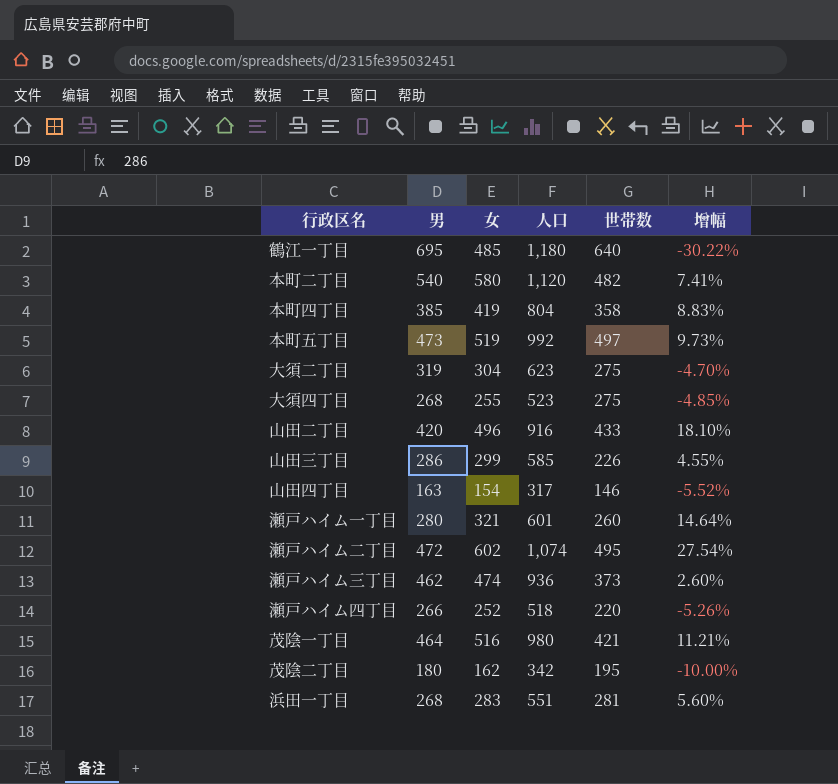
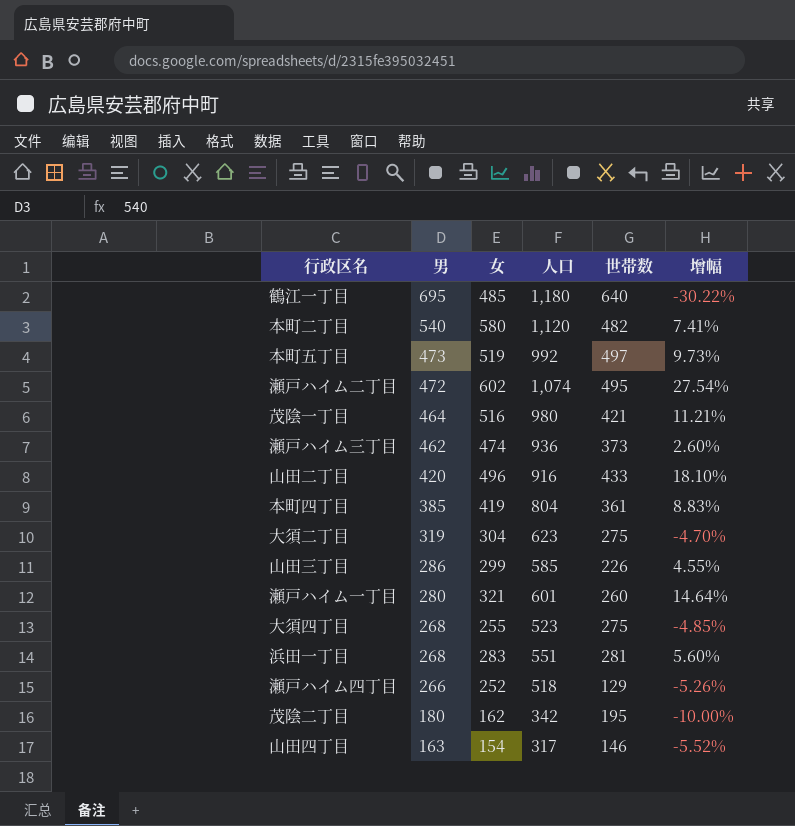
row order: none -> 男 descending
本町四丁目 | 世帯数: 358 -> 361
瀬戸ハイム四丁目 | 世帯数: 220 -> 129

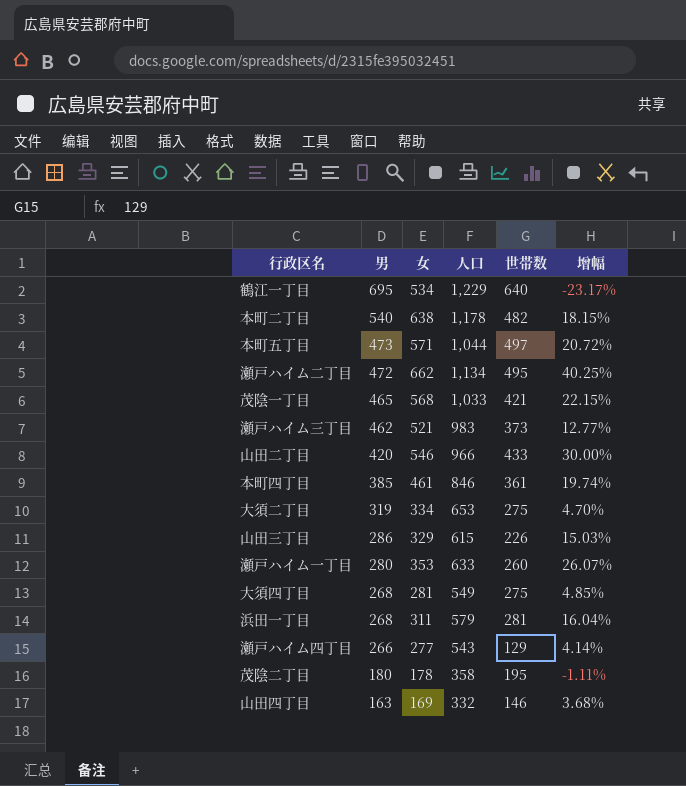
鶴江一丁目 | 女: 485 -> 534
鶴江一丁目 | 人口: 1,180 -> 1,229
鶴江一丁目 | 增幅: -30.22% -> -23.17%
本町二丁目 | 女: 580 -> 638
本町二丁目 | 人口: 1,120 -> 1,178
本町二丁目 | 增幅: 7.41% -> 18.15%
本町五丁目 | 女: 519 -> 571
本町五丁目 | 人口: 992 -> 1,044
本町五丁目 | 增幅: 9.73% -> 20.72%
瀬戸ハイム二丁目 | 女: 602 -> 662
瀬戸ハイム二丁目 | 人口: 1,074 -> 1,134
瀬戸ハイム二丁目 | 增幅: 27.54% -> 40.25%
茂陰一丁目 | 男: 464 -> 465
茂陰一丁目 | 女: 516 -> 568
茂陰一丁目 | 人口: 980 -> 1,033
茂陰一丁目 | 增幅: 11.21% -> 22.15%
瀬戸ハイム三丁目 | 女: 474 -> 521
瀬戸ハイム三丁目 | 人口: 936 -> 983
瀬戸ハイム三丁目 | 增幅: 2.60% -> 12.77%
山田二丁目 | 女: 496 -> 546
山田二丁目 | 人口: 916 -> 966
山田二丁目 | 增幅: 18.10% -> 30.00%
本町四丁目 | 女: 419 -> 461
本町四丁目 | 人口: 804 -> 846
本町四丁目 | 增幅: 8.83% -> 19.74%
大須二丁目 | 女: 304 -> 334
大須二丁目 | 人口: 623 -> 653
大須二丁目 | 增幅: -4.70% -> 4.70%
山田三丁目 | 女: 299 -> 329
山田三丁目 | 人口: 585 -> 615
山田三丁目 | 增幅: 4.55% -> 15.03%
瀬戸ハイム一丁目 | 女: 321 -> 353
瀬戸ハイム一丁目 | 人口: 601 -> 633
瀬戸ハイム一丁目 | 增幅: 14.64% -> 26.07%
大須四丁目 | 女: 255 -> 281
大須四丁目 | 人口: 523 -> 549
大須四丁目 | 增幅: -4.85% -> 4.85%
浜田一丁目 | 女: 283 -> 311
浜田一丁目 | 人口: 551 -> 579
浜田一丁目 | 增幅: 5.60% -> 16.04%
瀬戸ハイム四丁目 | 女: 252 -> 277
瀬戸ハイム四丁目 | 人口: 518 -> 543
瀬戸ハイム四丁目 | 增幅: -5.26% -> 4.14%
茂陰二丁目 | 女: 162 -> 178
茂陰二丁目 | 人口: 342 -> 358
茂陰二丁目 | 增幅: -10.00% -> -1.11%
山田四丁目 | 女: 154 -> 169
山田四丁目 | 人口: 317 -> 332
山田四丁目 | 增幅: -5.52% -> 3.68%

